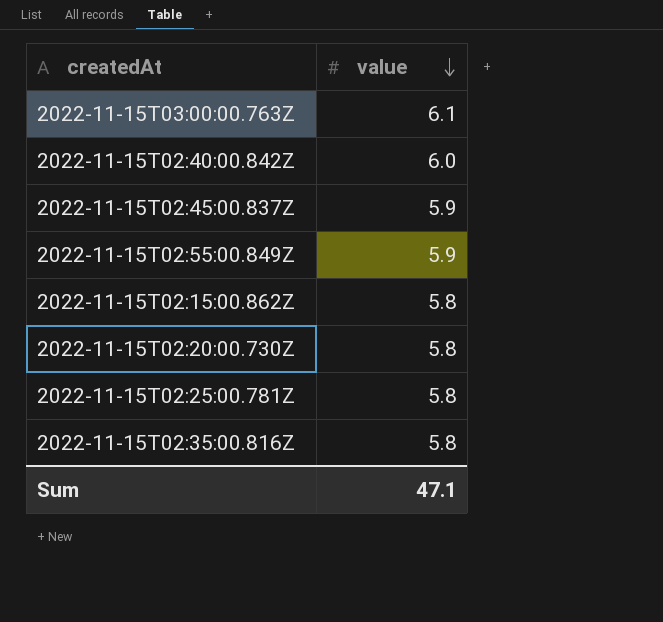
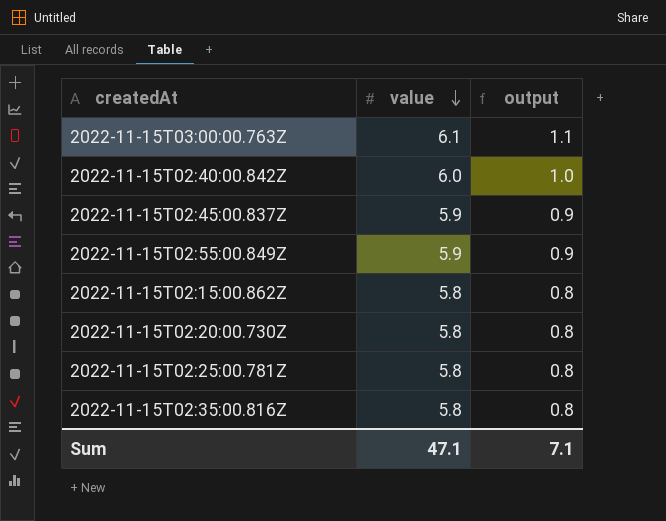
column output | formula: none -> [value] - 5

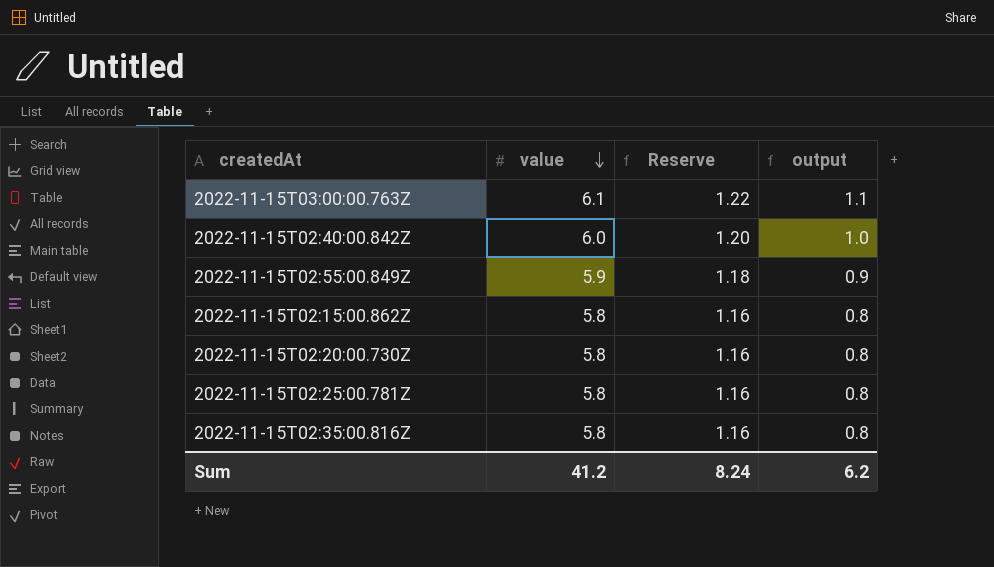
column Reserve | formula: none -> [value] * 0.2
row 2022-11-15T02:45:00.837Z: 5.9 | 0.9 -> none
Sum | value: 47.1 -> 41.2
Sum | output: 7.1 -> 6.2

